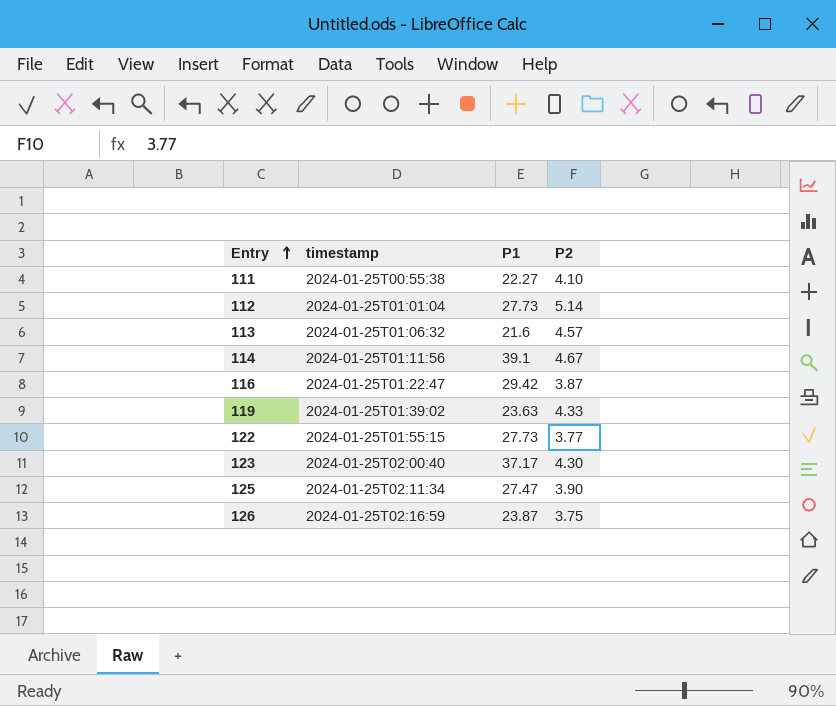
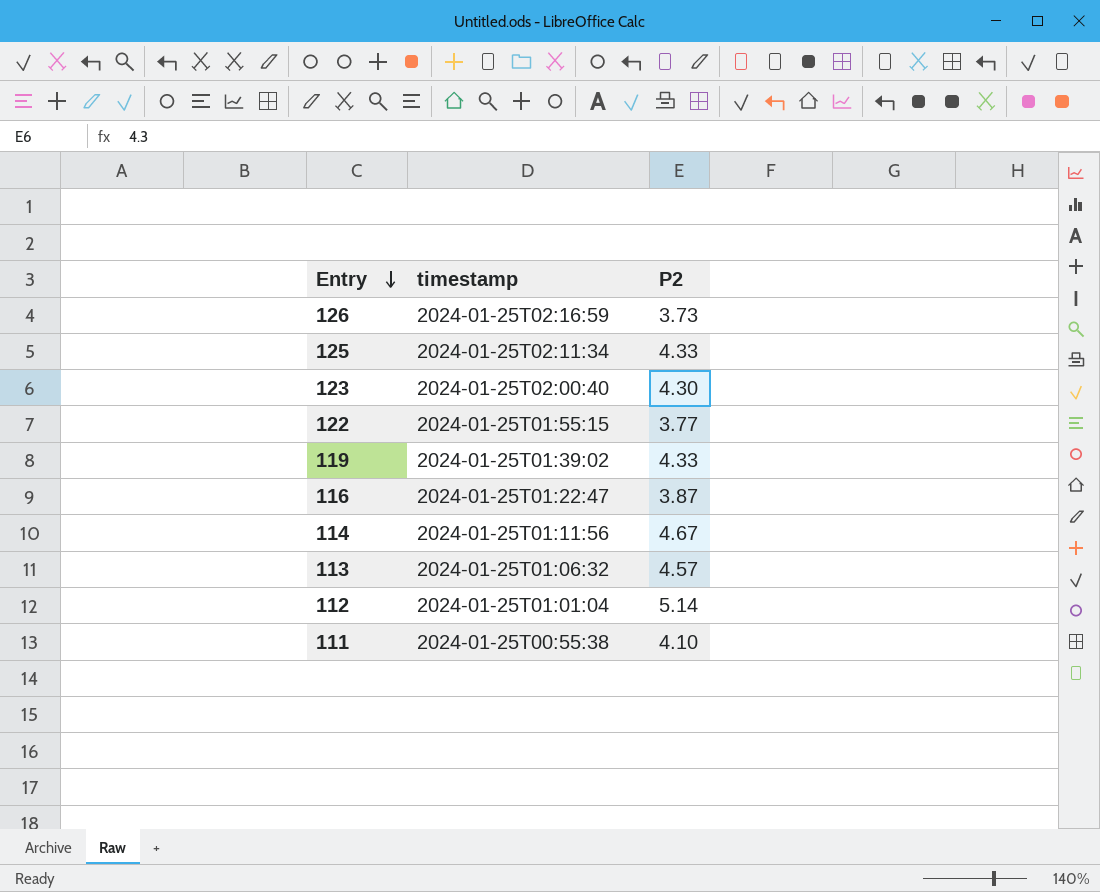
row order: Entry ascending -> Entry descending
column P1 | position: 3 -> none
126 | P2: 3.75 -> 3.73
125 | P2: 3.90 -> 4.33

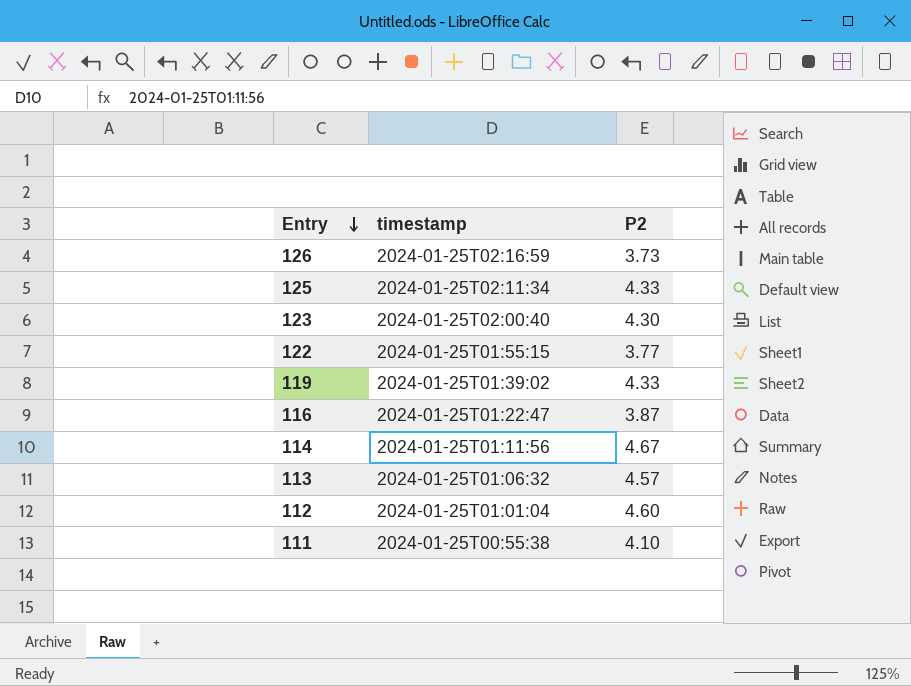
112 | P2: 5.14 -> 4.60

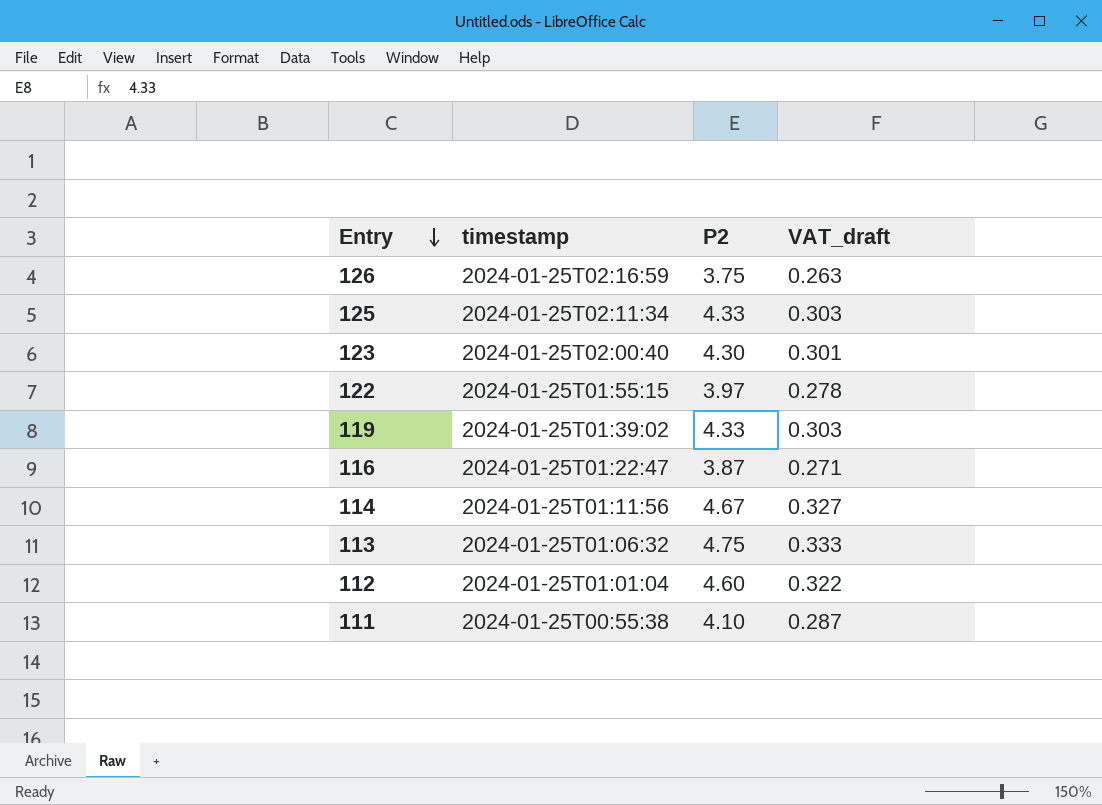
column VAT_draft | formula: none -> [P2] * 0.07
126 | P2: 3.73 -> 3.75
122 | P2: 3.77 -> 3.97
113 | P2: 4.57 -> 4.75

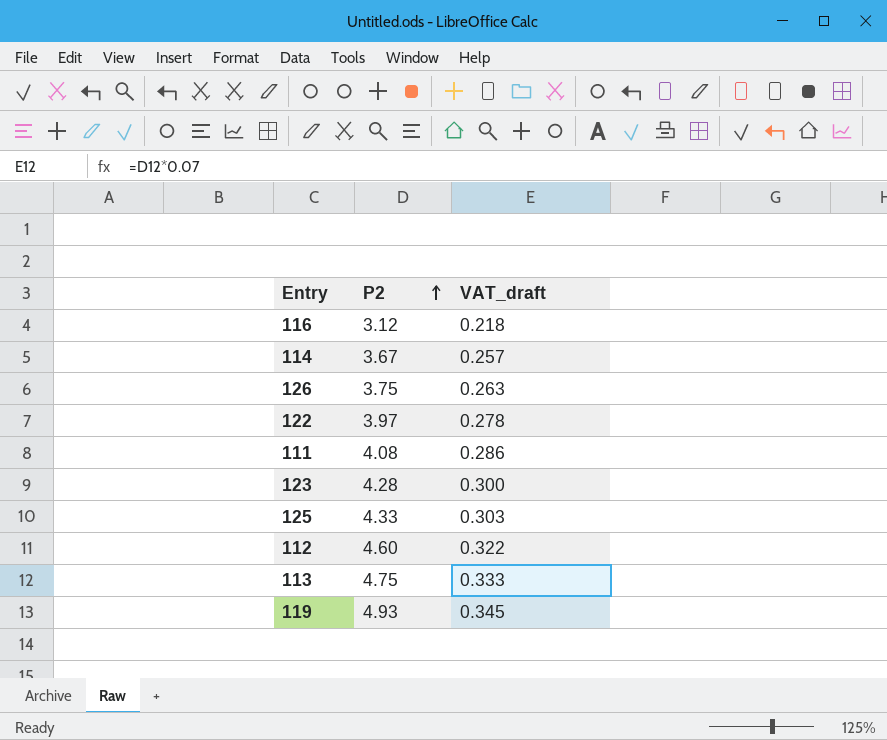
row order: Entry descending -> P2 ascending
column timestamp | position: 2 -> none
116 | P2: 3.87 -> 3.12
116 | VAT_draft: 0.271 -> 0.218
114 | P2: 4.67 -> 3.67
114 | VAT_draft: 0.327 -> 0.257
111 | P2: 4.10 -> 4.08
111 | VAT_draft: 0.287 -> 0.286
123 | P2: 4.30 -> 4.28
123 | VAT_draft: 0.301 -> 0.300
119 | P2: 4.33 -> 4.93
119 | VAT_draft: 0.303 -> 0.345

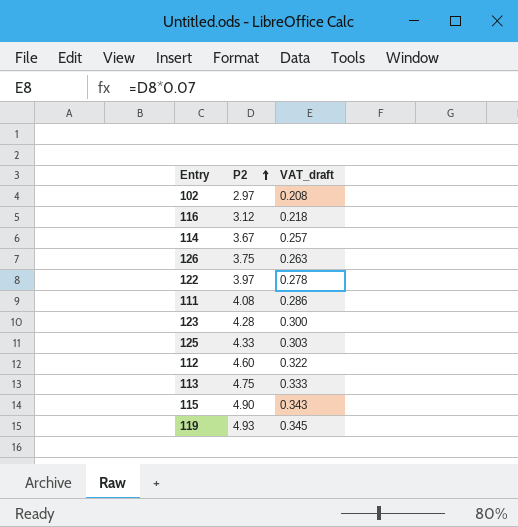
row 102: none -> 2.97 | 0.208
row 115: none -> 4.90 | 0.343

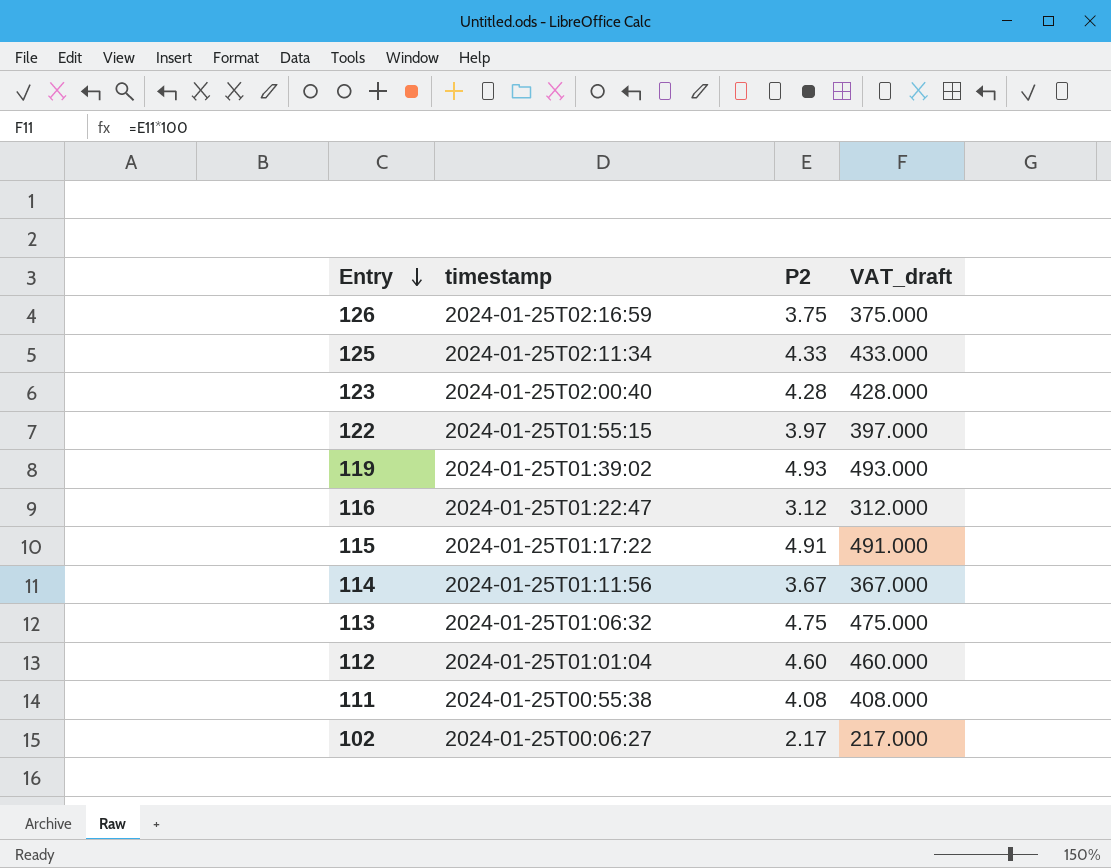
row order: P2 ascending -> Entry descending
column timestamp | position: none -> 2
column VAT_draft | formula: [P2] * 0.07 -> [P2] * 100
115 | P2: 4.90 -> 4.91
102 | P2: 2.97 -> 2.17

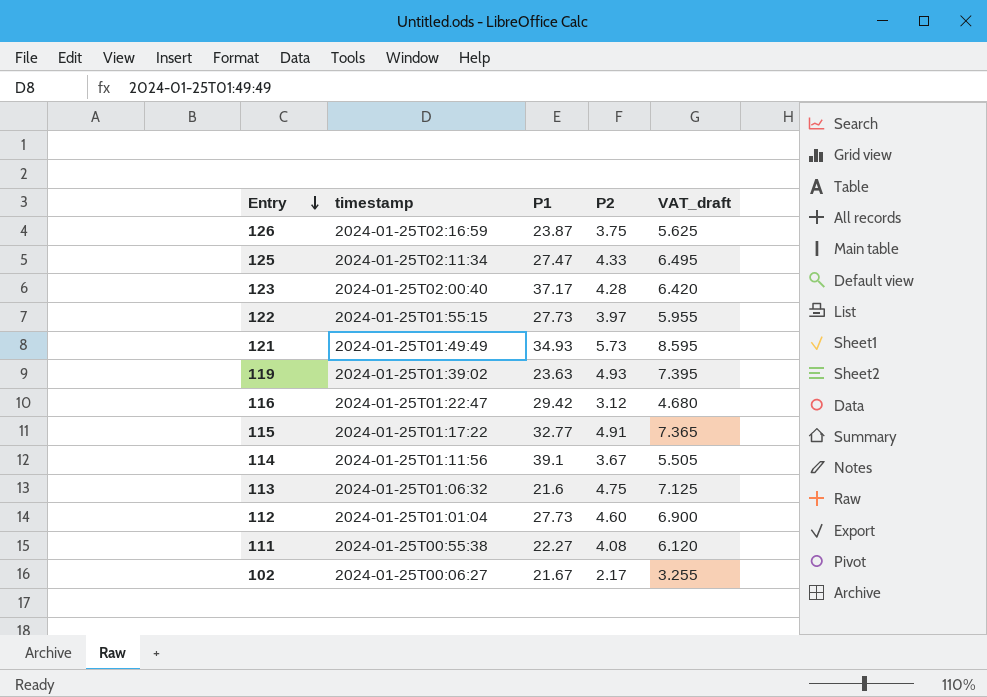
column P1 | position: none -> 3
column VAT_draft | formula: [P2] * 100 -> [P2] * 1.5
row 121: none -> 2024-01-25T01:49:49 | 34.93 | 5.73 | 8.595

